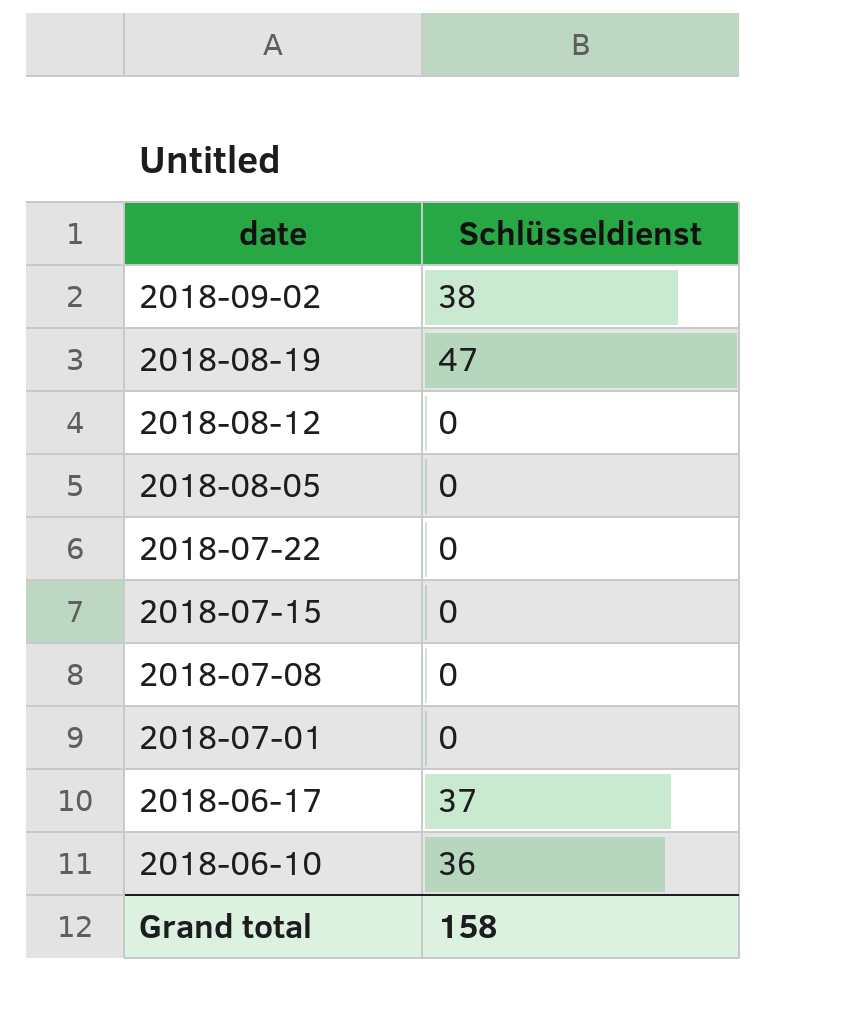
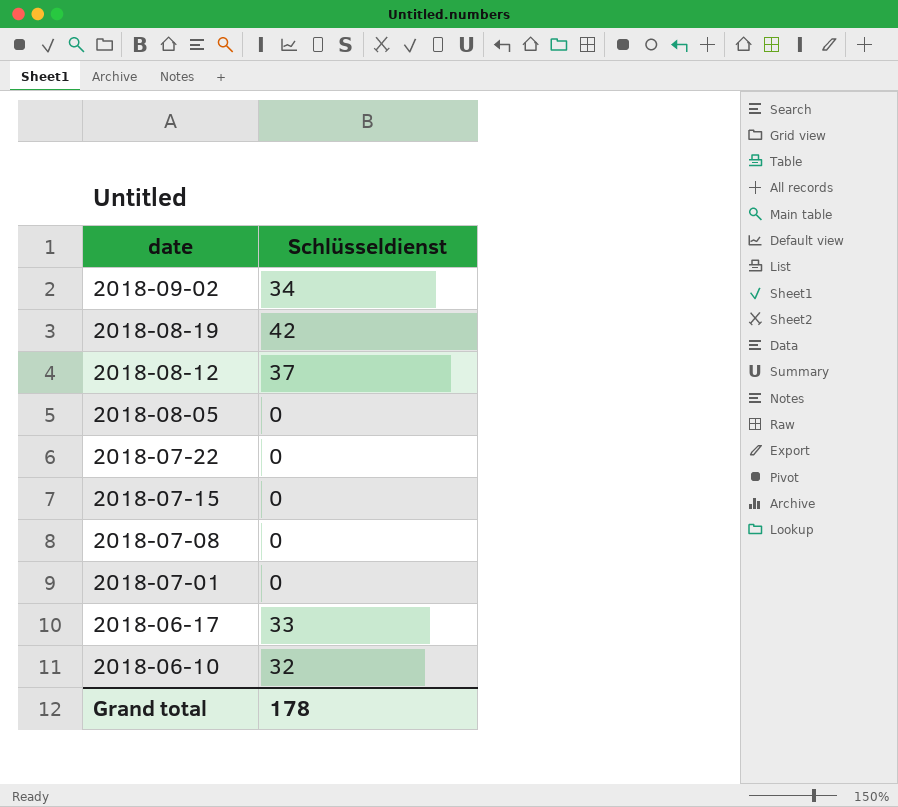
2018-09-02 | Schlüsseldienst: 38 -> 34
2018-08-19 | Schlüsseldienst: 47 -> 42
2018-08-12 | Schlüsseldienst: 0 -> 37
2018-06-17 | Schlüsseldienst: 37 -> 33
2018-06-10 | Schlüsseldienst: 36 -> 32
Grand total | Schlüsseldienst: 158 -> 178

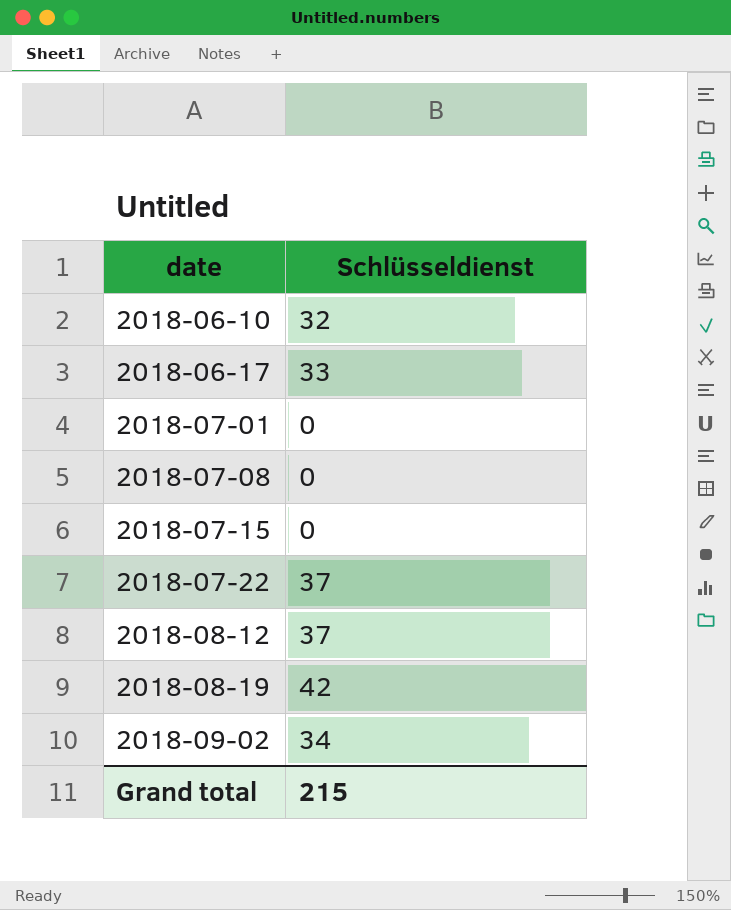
row order: date descending -> date ascending
row 2018-08-05: 0 -> none
2018-07-22 | Schlüsseldienst: 0 -> 37
Grand total | Schlüsseldienst: 178 -> 215

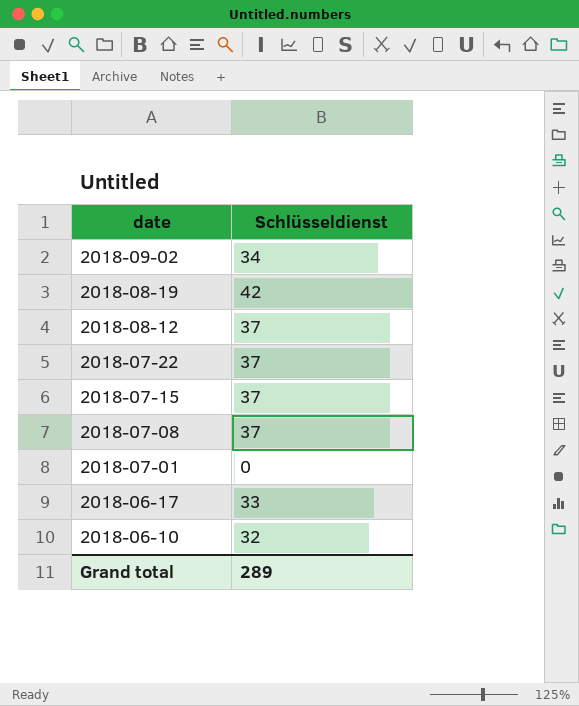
row order: date ascending -> date descending
2018-07-15 | Schlüsseldienst: 0 -> 37
2018-07-08 | Schlüsseldienst: 0 -> 37
Grand total | Schlüsseldienst: 215 -> 289

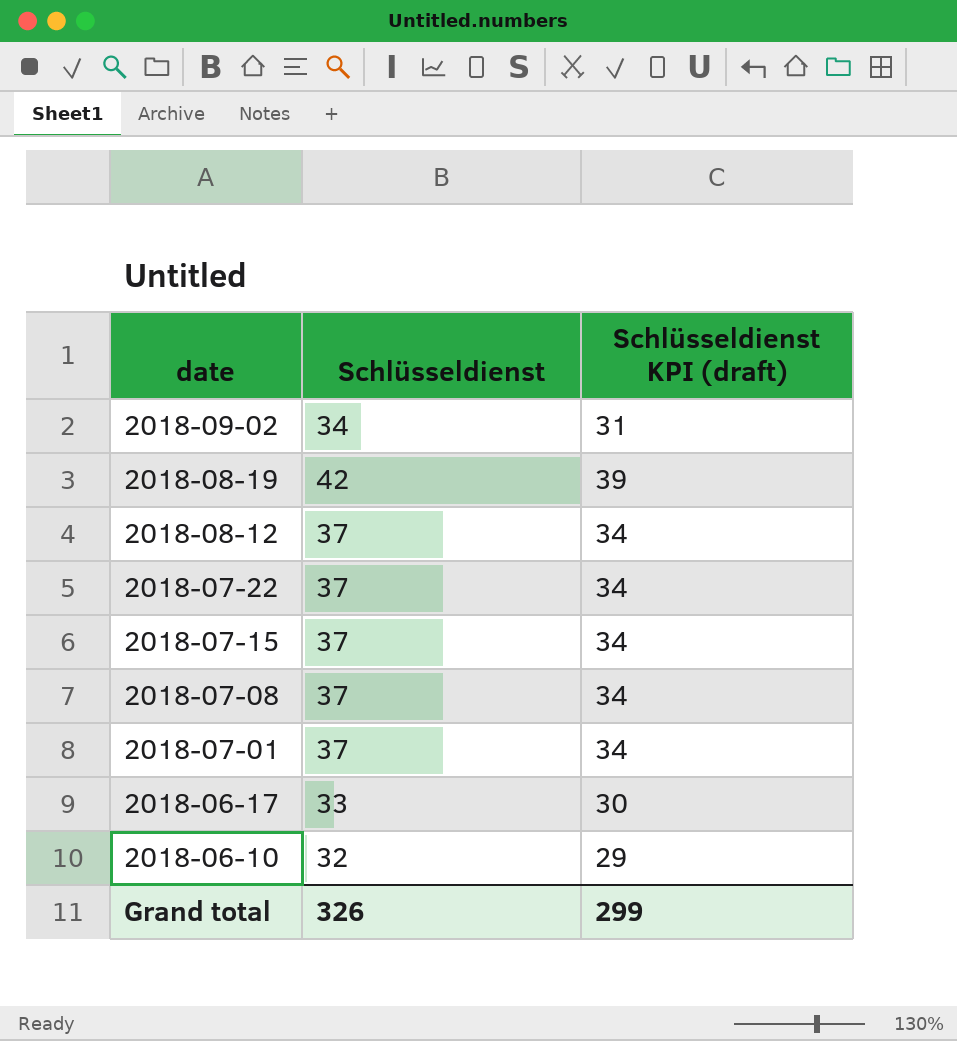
column Schlüsseldienst KPI (draft) | formula: none -> [Schlüsseldienst] - 3
2018-07-01 | Schlüsseldienst: 0 -> 37
Grand total | Schlüsseldienst: 289 -> 326

